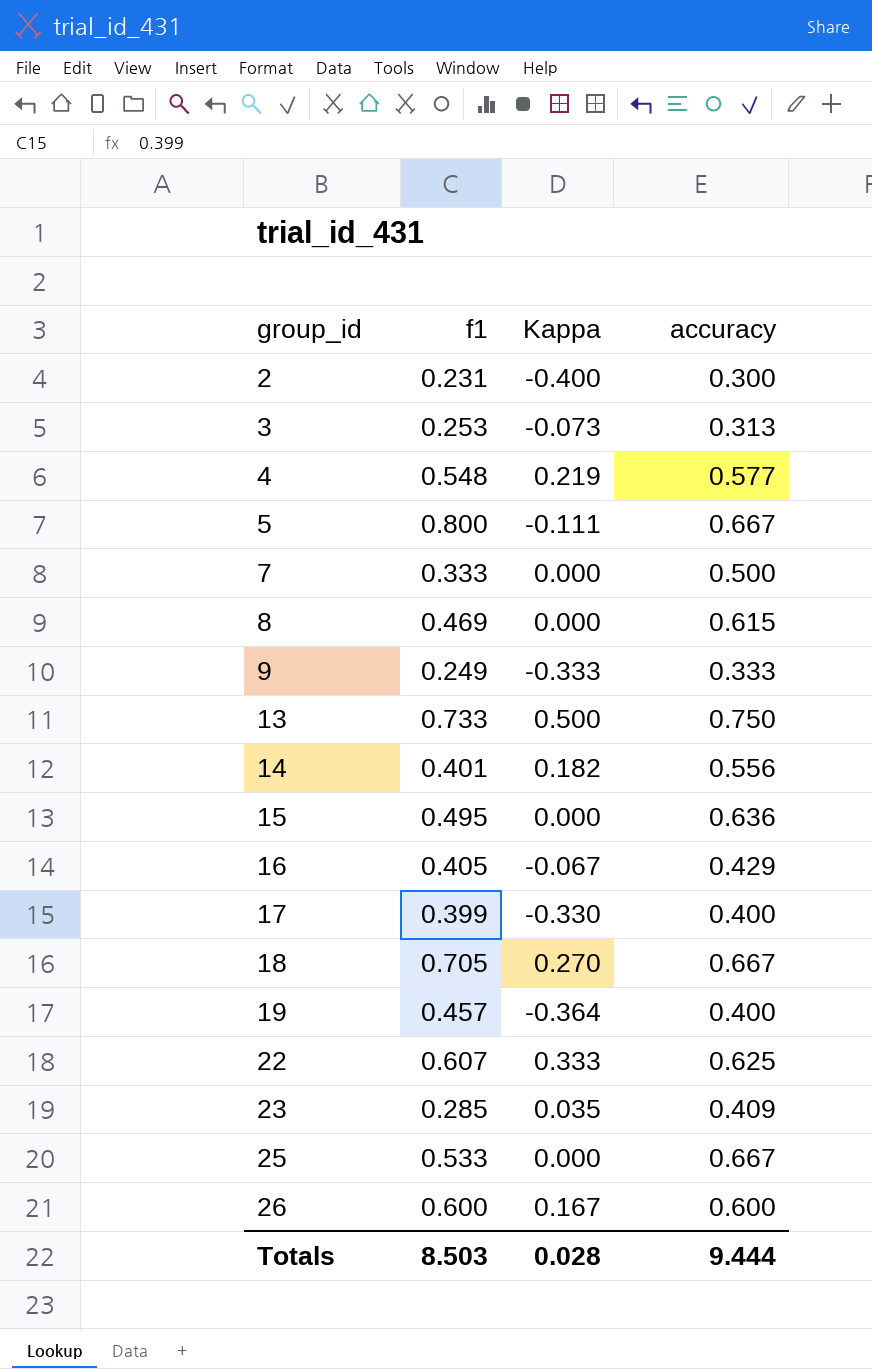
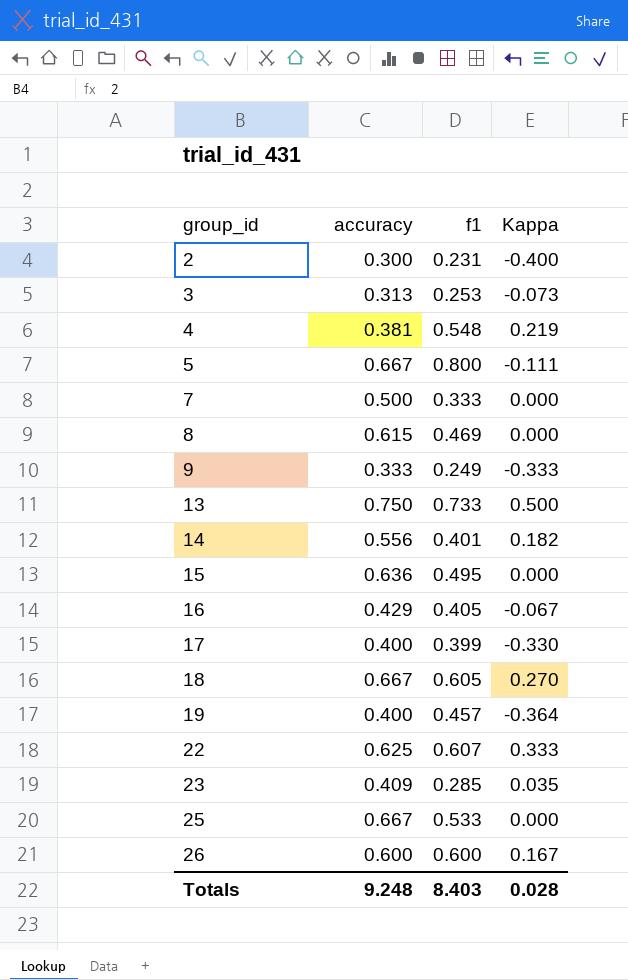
column accuracy | position: 4 -> 2
4 | accuracy: 0.577 -> 0.381
18 | f1: 0.705 -> 0.605
Totals | accuracy: 9.444 -> 9.248
Totals | f1: 8.503 -> 8.403

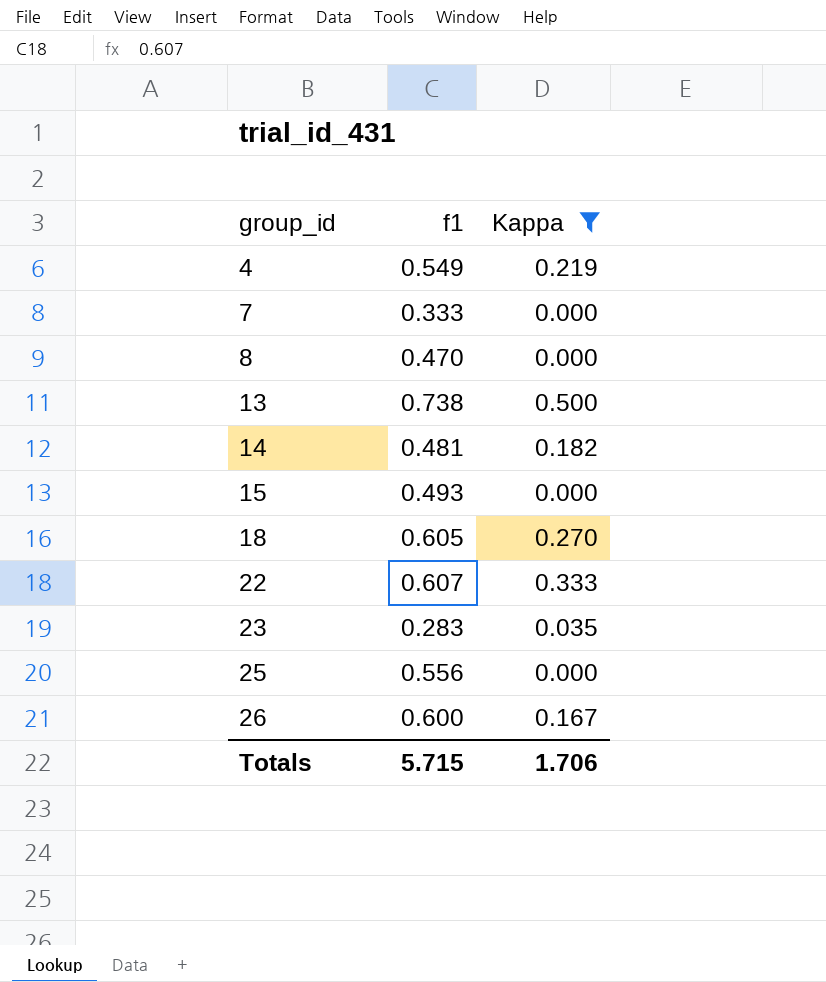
filter: none -> Kappa >= 0.000
column accuracy | position: 2 -> none
4 | f1: 0.548 -> 0.549
8 | f1: 0.469 -> 0.470
13 | f1: 0.733 -> 0.738
14 | f1: 0.401 -> 0.481
15 | f1: 0.495 -> 0.493
23 | f1: 0.285 -> 0.283
25 | f1: 0.533 -> 0.556
Totals | f1: 8.403 -> 5.715
Totals | Kappa: 0.028 -> 1.706

